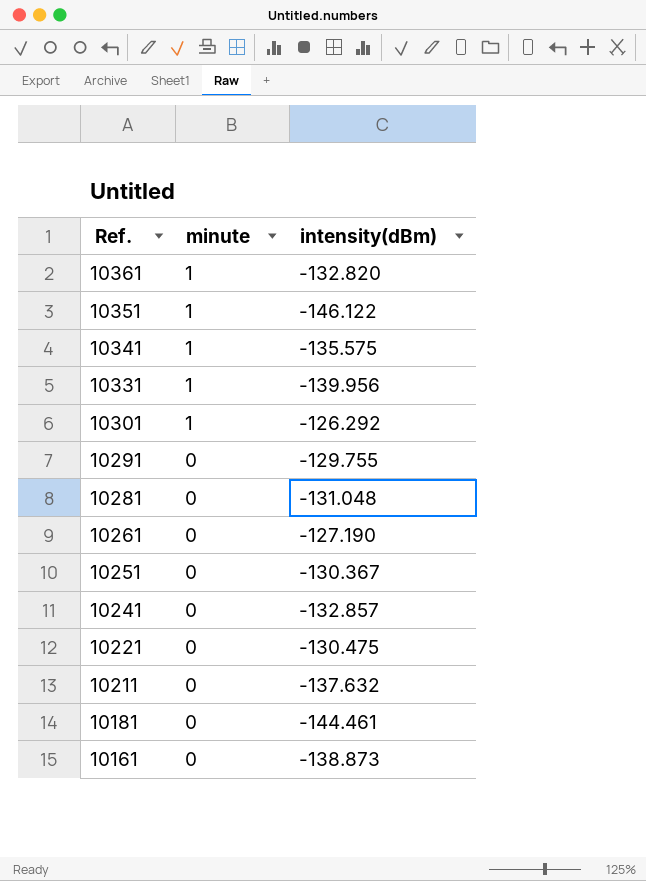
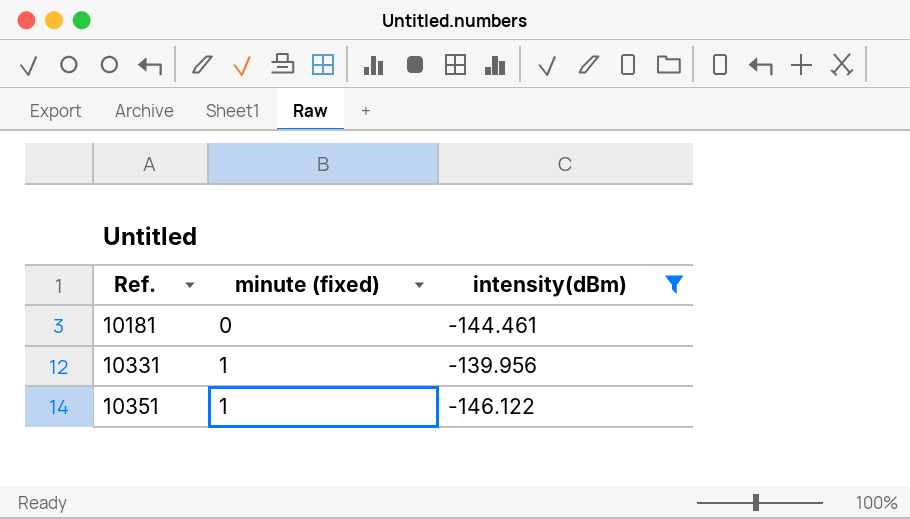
filter: none -> intensity(dBm) <= -139.956
row order: Ref. descending -> Ref. ascending
column name: minute -> minute (fixed)

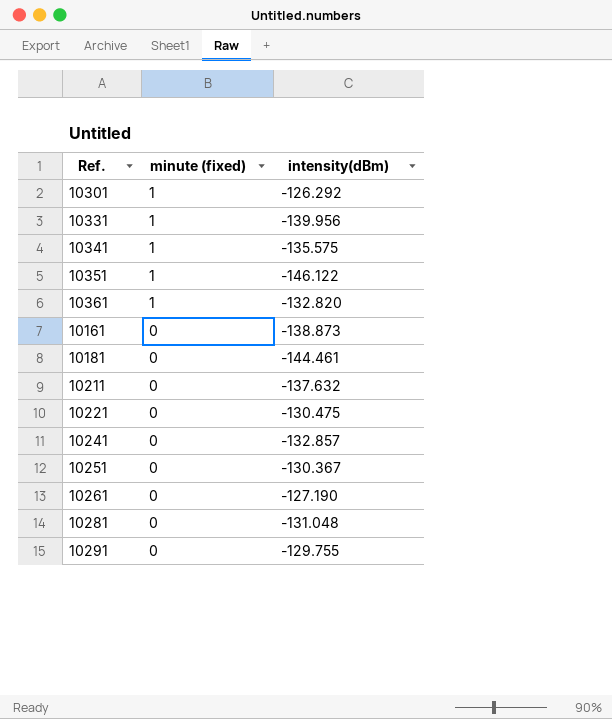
filter: intensity(dBm) <= -139.956 -> none
row order: Ref. ascending -> minute (fixed) descending

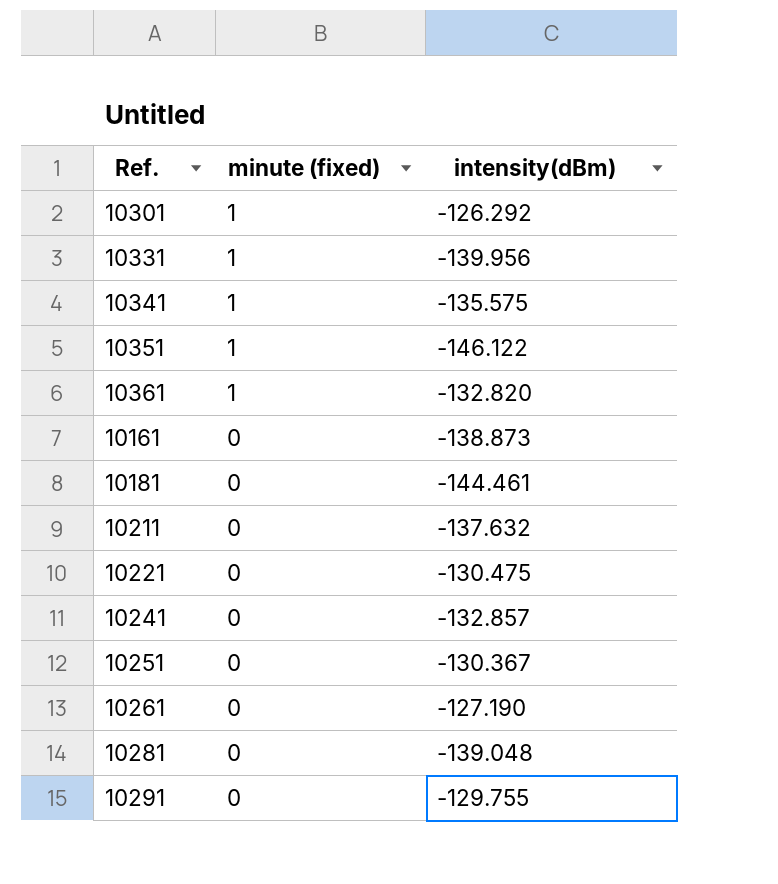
10281 | intensity(dBm): -131.048 -> -139.048

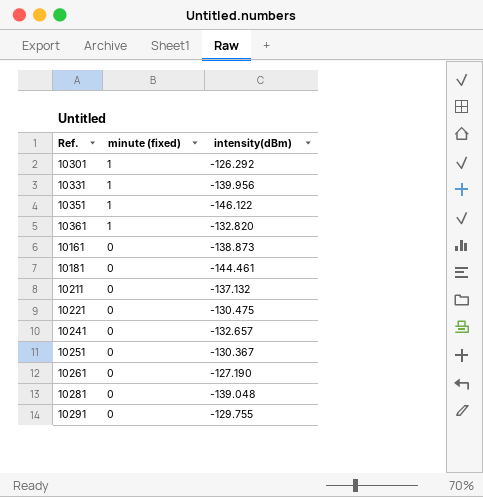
row 10341: 1 | -135.575 -> none
10211 | intensity(dBm): -137.632 -> -137.132
10241 | intensity(dBm): -132.857 -> -132.657

